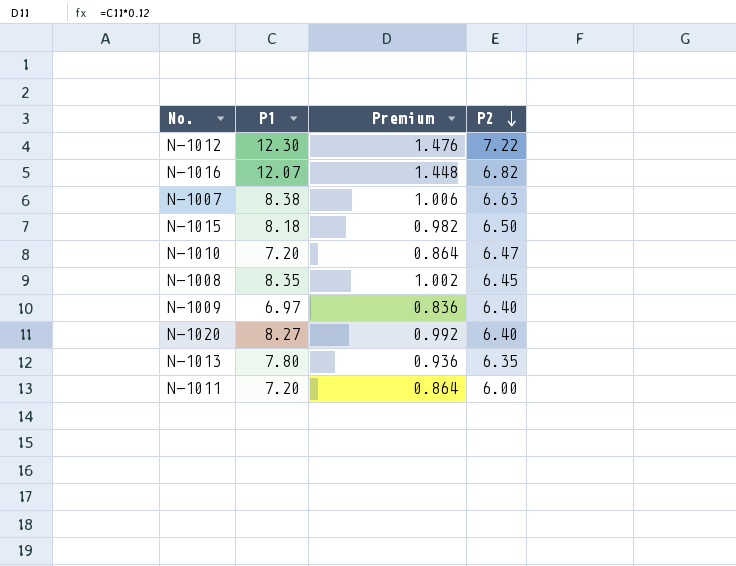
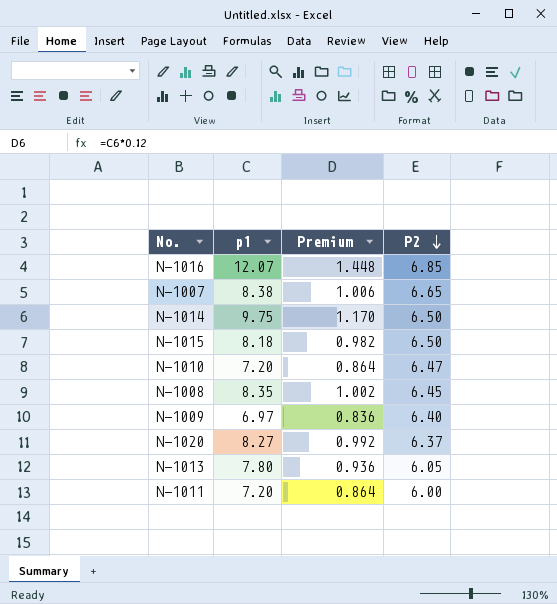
column name: P1 -> p1
row N-1012: 12.30 | 1.476 | 7.22 -> none
N-1016 | P2: 6.82 -> 6.85
N-1007 | P2: 6.63 -> 6.65
row N-1014: none -> 9.75 | 1.170 | 6.50
N-1020 | P2: 6.40 -> 6.37
N-1013 | P2: 6.35 -> 6.05

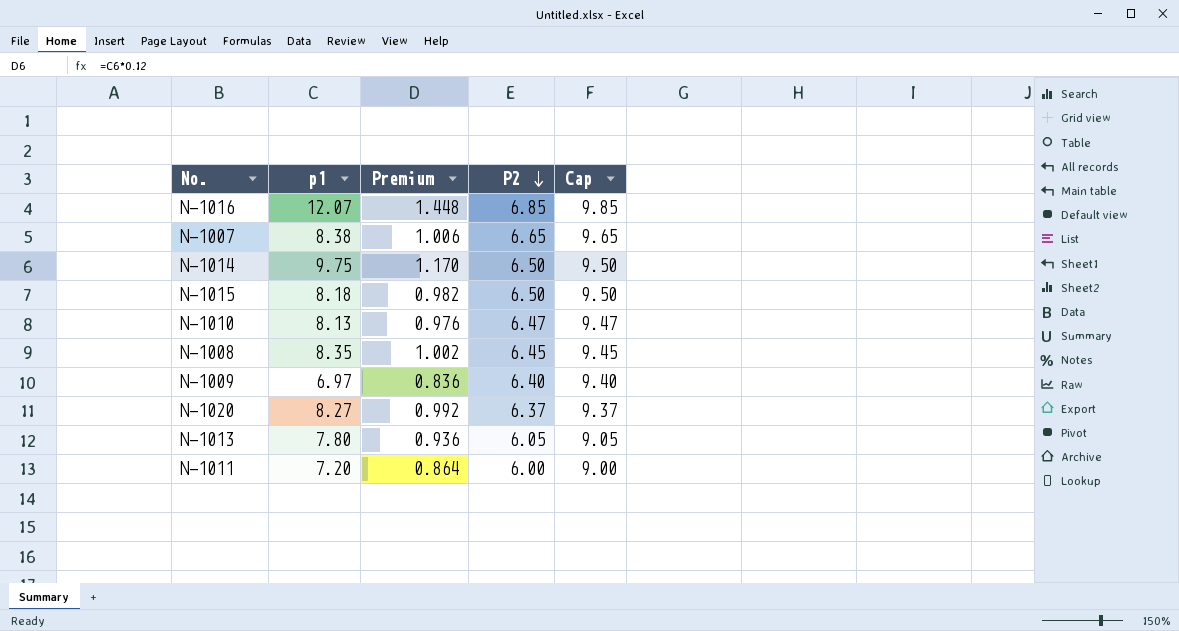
column Cap | formula: none -> [P2] + 3
N-1010 | p1: 7.20 -> 8.13
N-1010 | Premium: 0.864 -> 0.976

